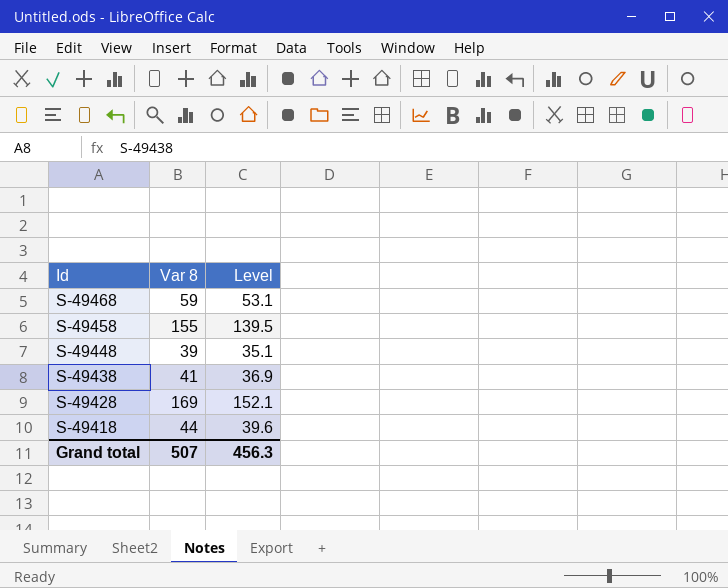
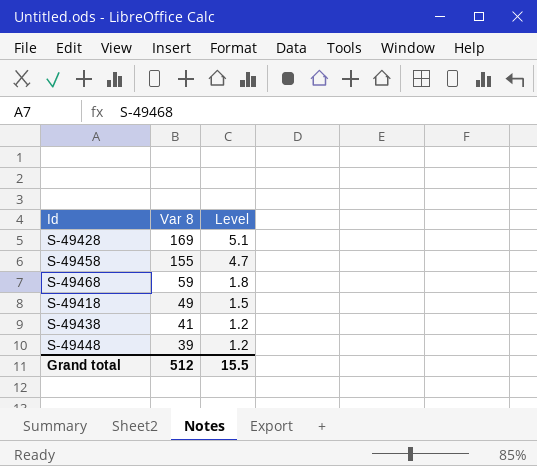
row order: Id descending -> Var 8 descending
column Level | formula: [Var 8] * 0.9 -> [Var 8] * 0.03
S-49418 | Var 8: 44 -> 49
Grand total | Var 8: 507 -> 512
Grand total | Level: 456.3 -> 15.5

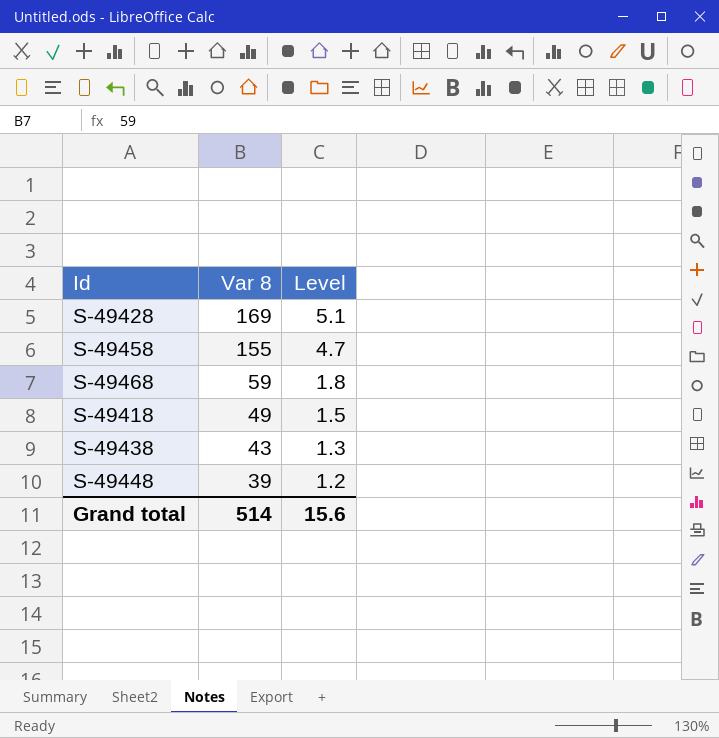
S-49438 | Var 8: 41 -> 43
S-49438 | Level: 1.2 -> 1.3
Grand total | Var 8: 512 -> 514
Grand total | Level: 15.5 -> 15.6

